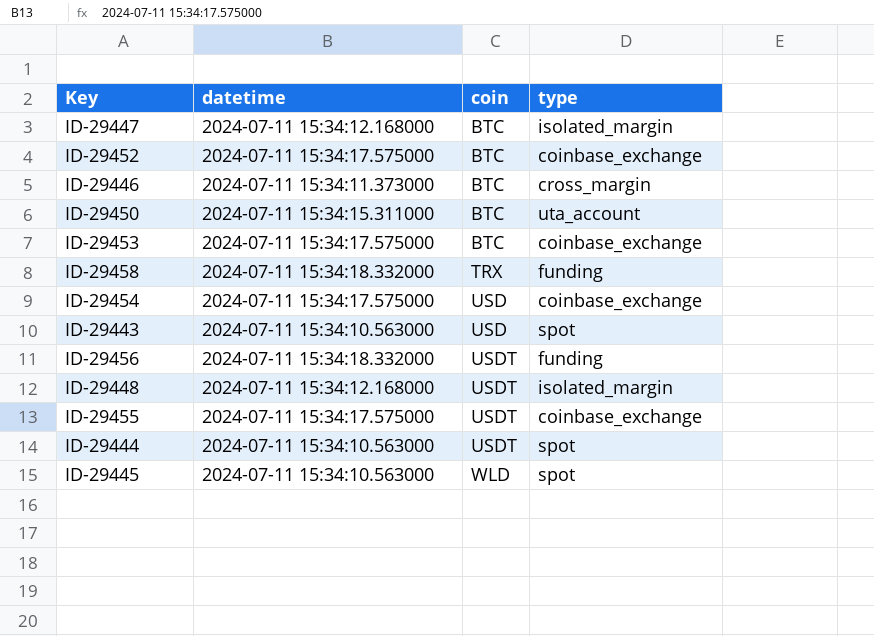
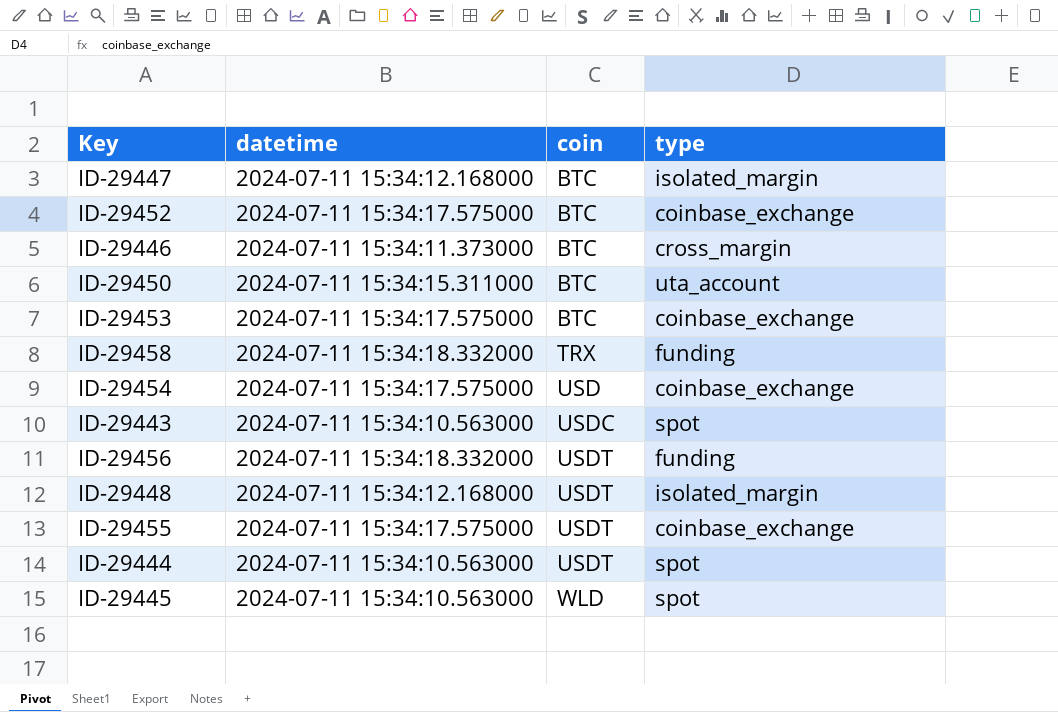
ID-29443 | coin: USD -> USDC

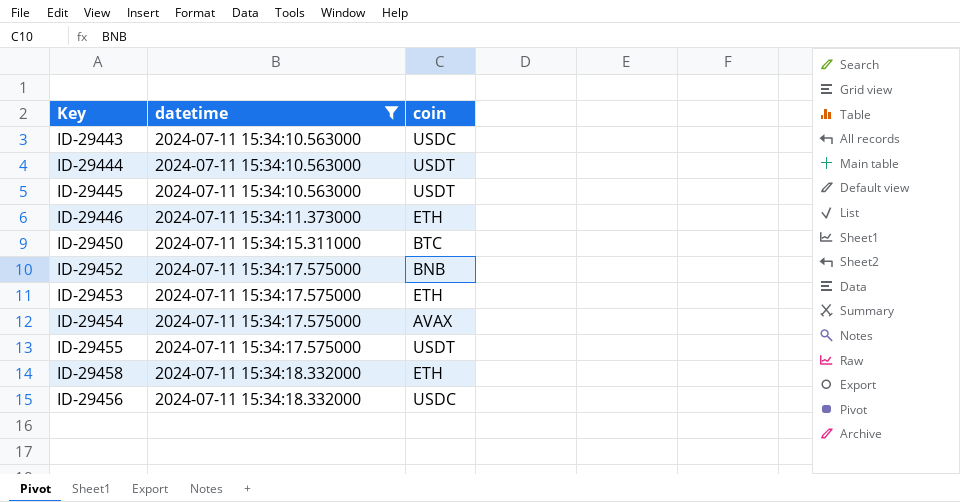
filter: none -> datetime != 2024-07-11 15:34:12.168000
row order: coin ascending -> datetime ascending
column type | position: 4 -> none
ID-29445 | coin: WLD -> USDT
ID-29446 | coin: BTC -> ETH
ID-29452 | coin: BTC -> BNB
ID-29453 | coin: BTC -> ETH
ID-29454 | coin: USD -> AVAX
ID-29458 | coin: TRX -> ETH
ID-29456 | coin: USDT -> USDC

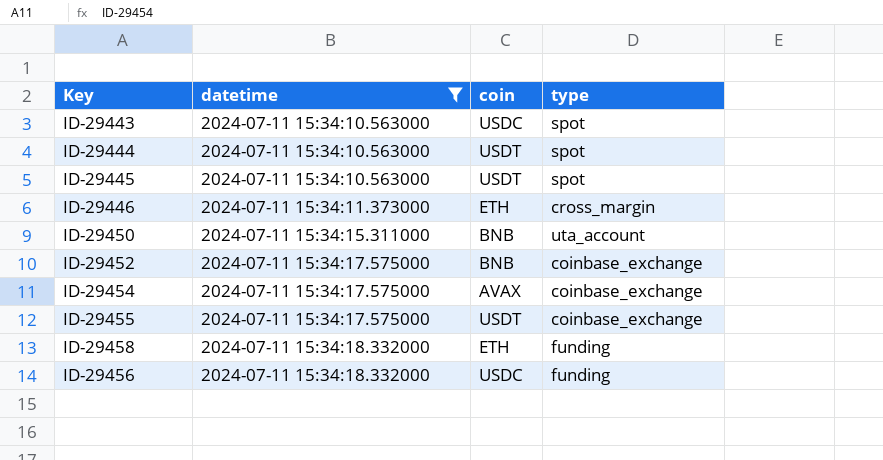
column type | position: none -> 4
row ID-29453: 2024-07-11 15:34:17.575000 | ETH -> none
ID-29450 | coin: BTC -> BNB

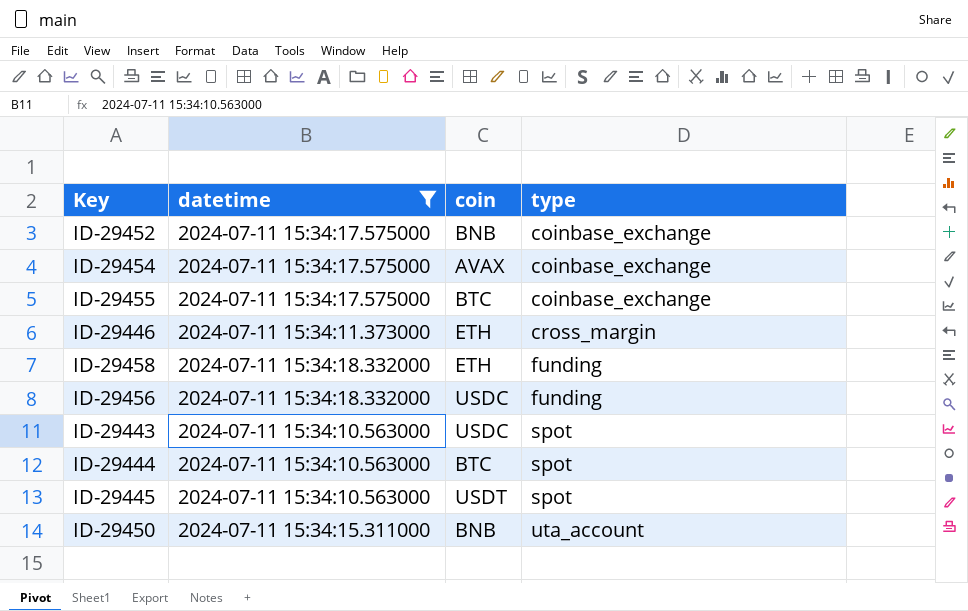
row order: datetime ascending -> type ascending
ID-29455 | coin: USDT -> BTC
ID-29444 | coin: USDT -> BTC

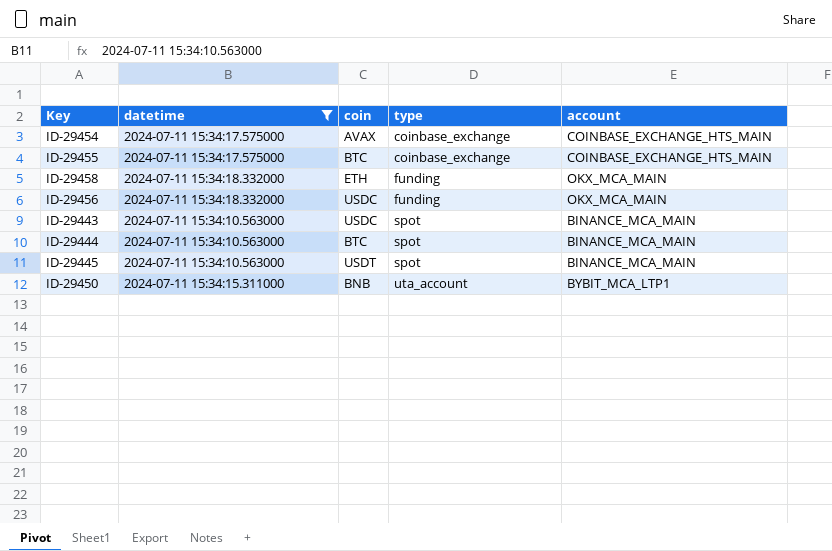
column account | position: none -> 5
row ID-29452: 2024-07-11 15:34:17.575000 | BNB | coinbase_exchange -> none
row ID-29446: 2024-07-11 15:34:11.373000 | ETH | cross_margin -> none

